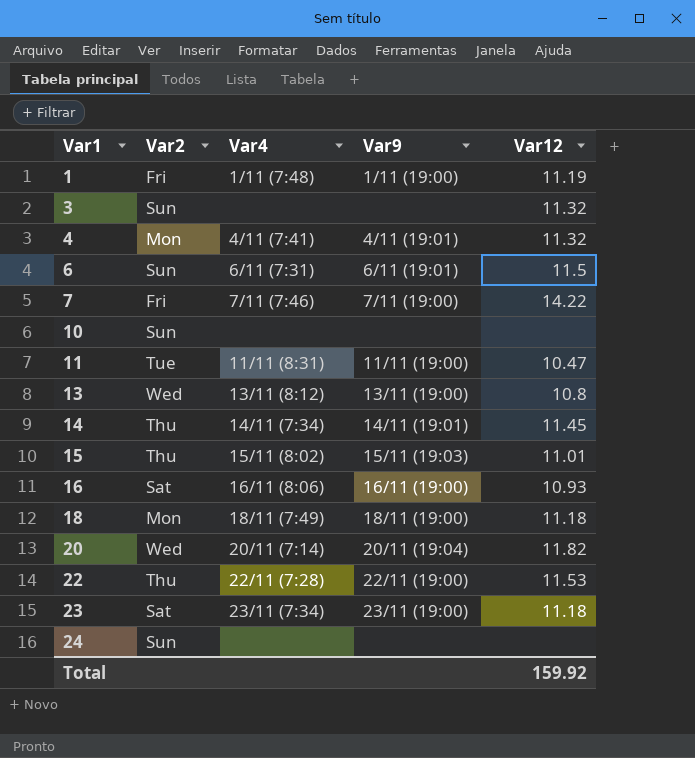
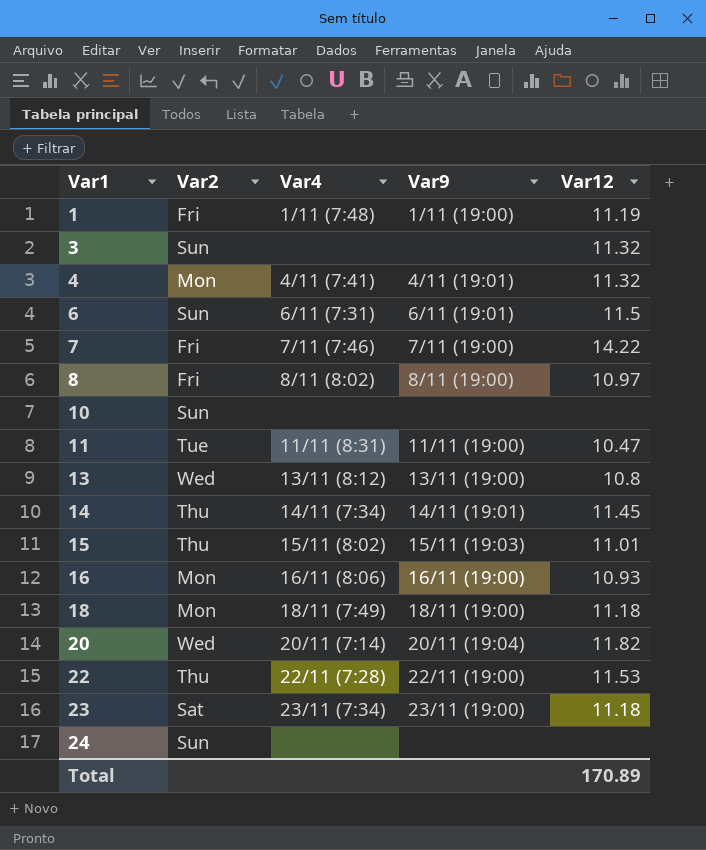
row 8: none -> Fri | 8/11 (8:02) | 8/11 (19:00) | 10.97
16 | Var2: Sat -> Mon
Total | Var12: 159.92 -> 170.89

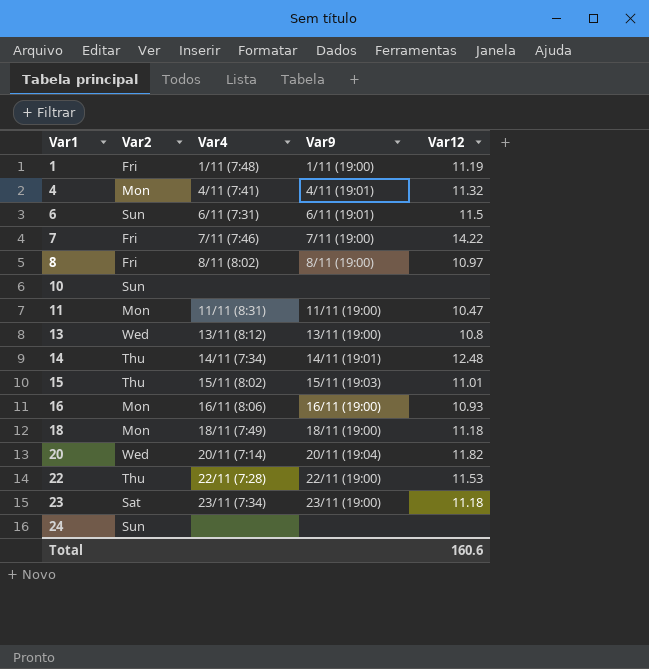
row 3: Sun | none | none | 11.32 -> none
11 | Var2: Tue -> Mon
14 | Var12: 11.45 -> 12.48
Total | Var12: 170.89 -> 160.6

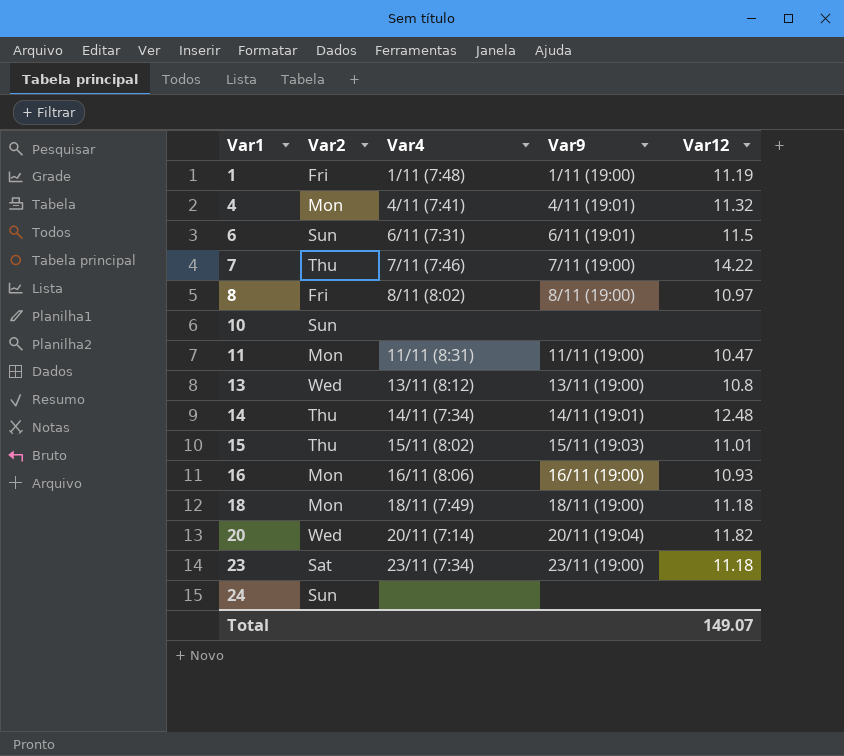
row 22: Thu | 22/11 (7:28) | 22/11 (19:00) | 11.53 -> none
7 | Var2: Fri -> Thu
Total | Var12: 160.6 -> 149.07

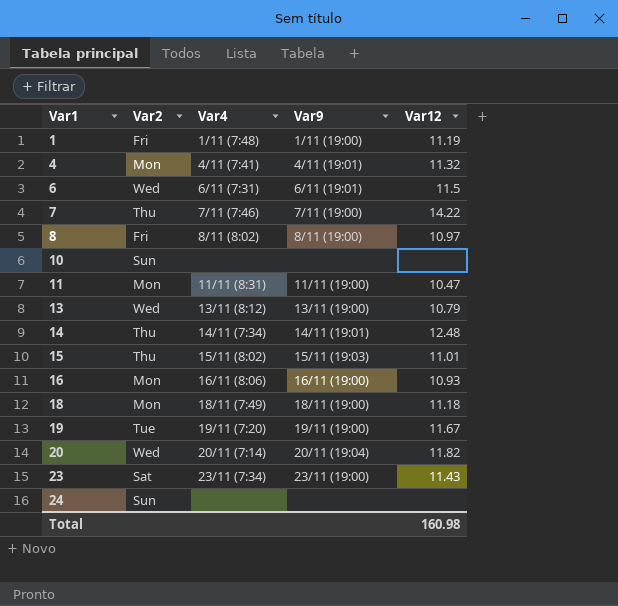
6 | Var2: Sun -> Wed
13 | Var12: 10.8 -> 10.79
row 19: none -> Tue | 19/11 (7:20) | 19/11 (19:00) | 11.67
23 | Var12: 11.18 -> 11.43
Total | Var12: 149.07 -> 160.98

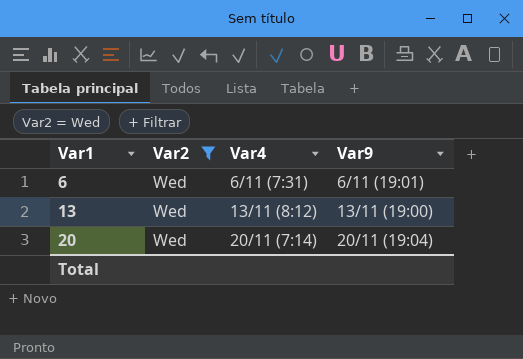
filter: none -> Var2 = Wed
column Var12 | position: 5 -> none

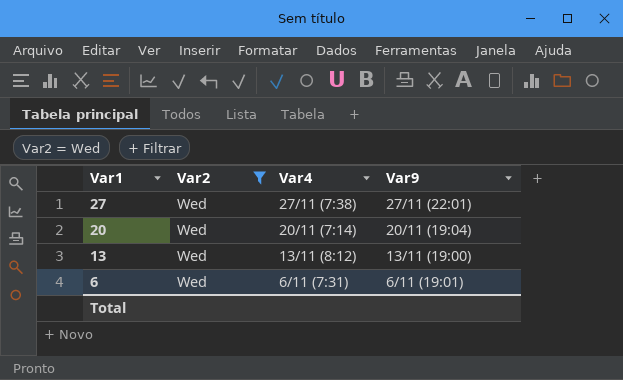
row order: Var1 ascending -> Var1 descending
row 27: none -> Wed | 27/11 (7:38) | 27/11 (22:01)

